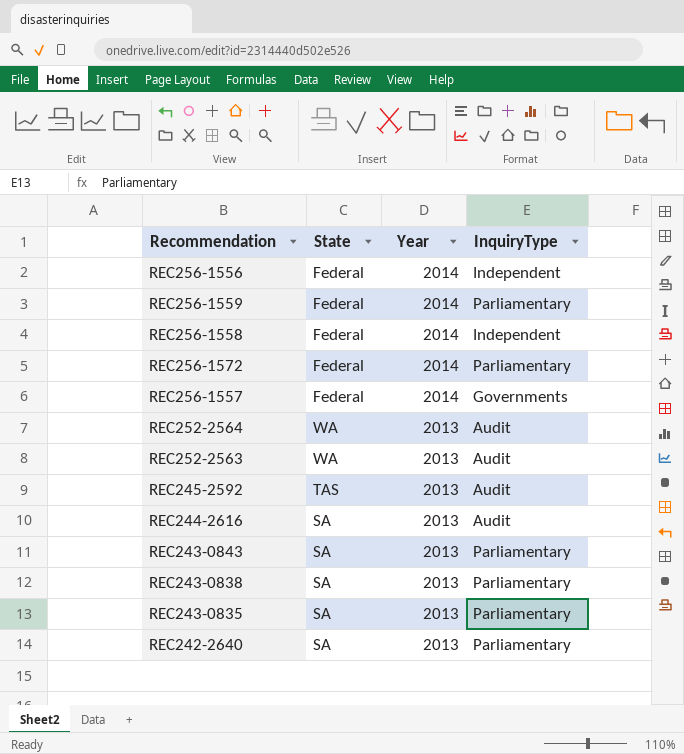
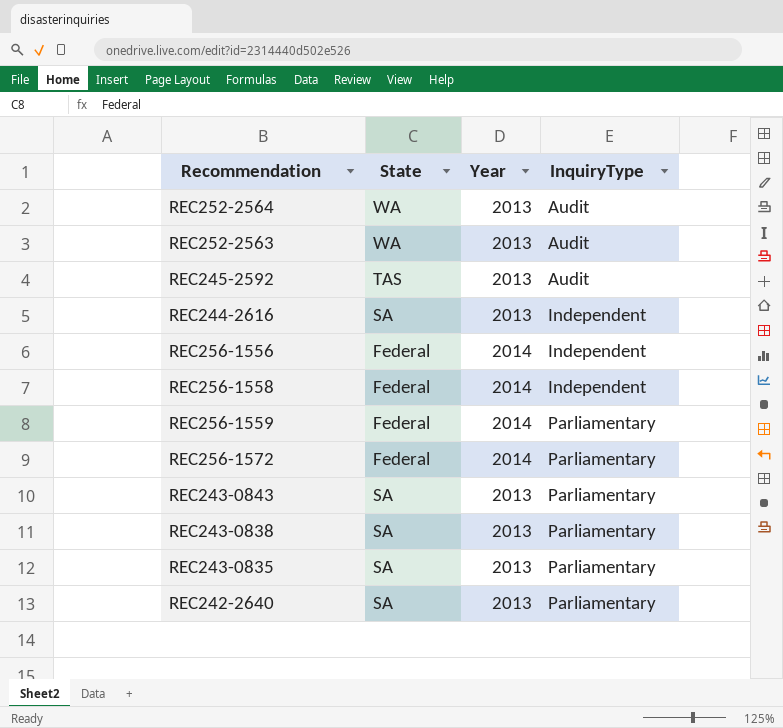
row order: Year descending -> InquiryType ascending
row REC256-1557: Federal | 2014 | Governments -> none
REC244-2616 | InquiryType: Audit -> Independent

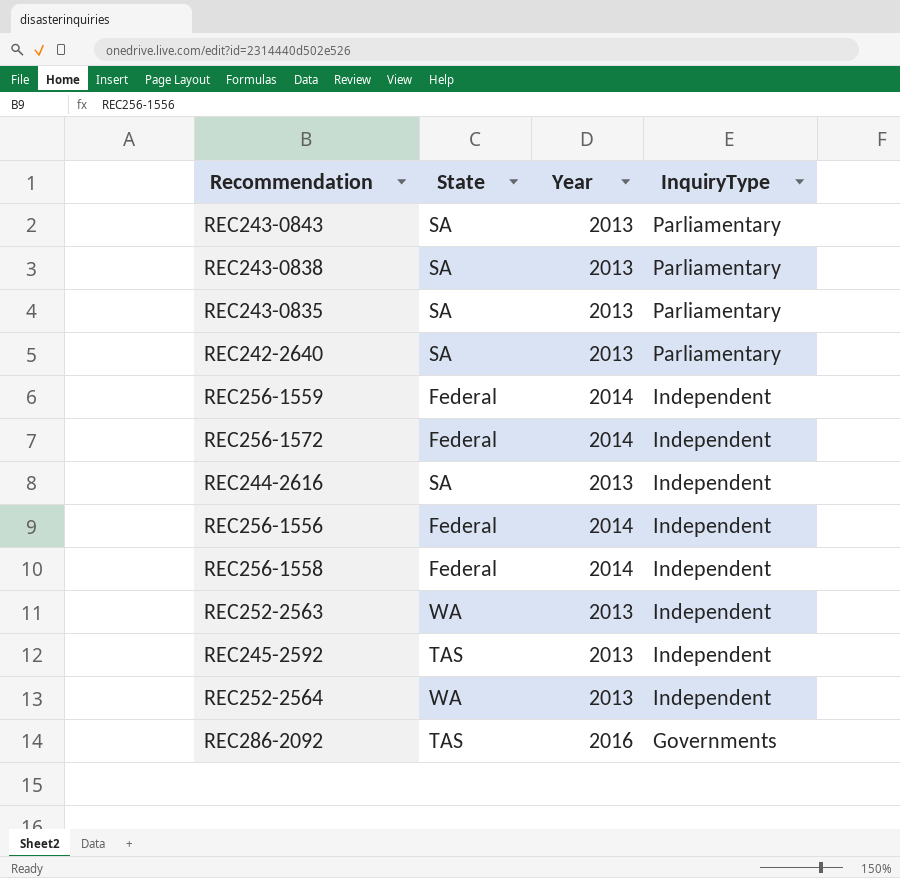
row order: InquiryType ascending -> InquiryType descending
REC256-1559 | InquiryType: Parliamentary -> Independent
REC256-1572 | InquiryType: Parliamentary -> Independent
REC252-2563 | InquiryType: Audit -> Independent
REC245-2592 | InquiryType: Audit -> Independent
REC252-2564 | InquiryType: Audit -> Independent
row REC286-2092: none -> TAS | 2016 | Governments

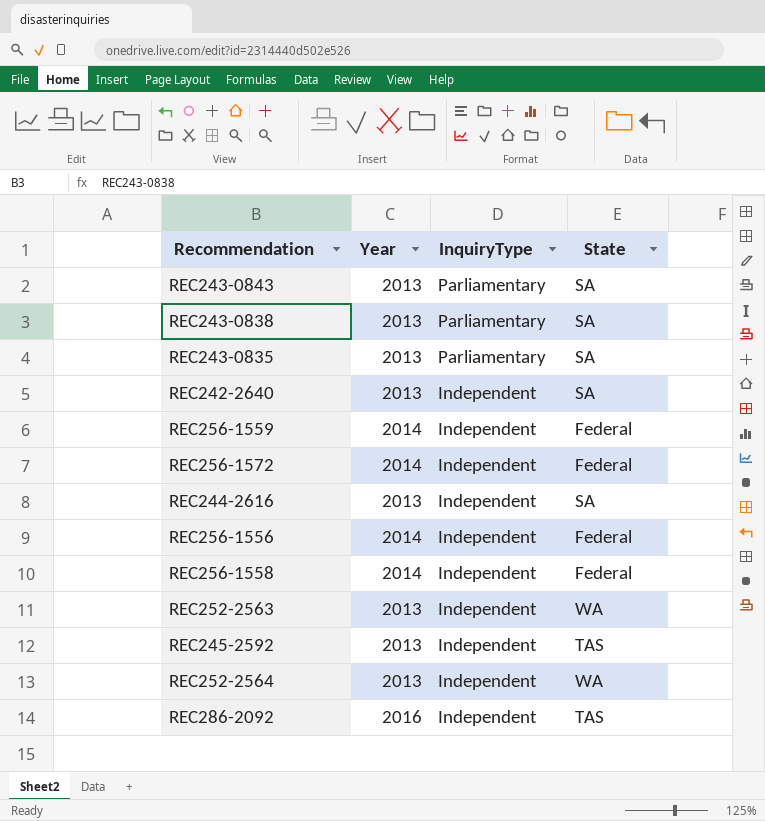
column State | position: 2 -> 4
REC242-2640 | InquiryType: Parliamentary -> Independent
REC286-2092 | InquiryType: Governments -> Independent

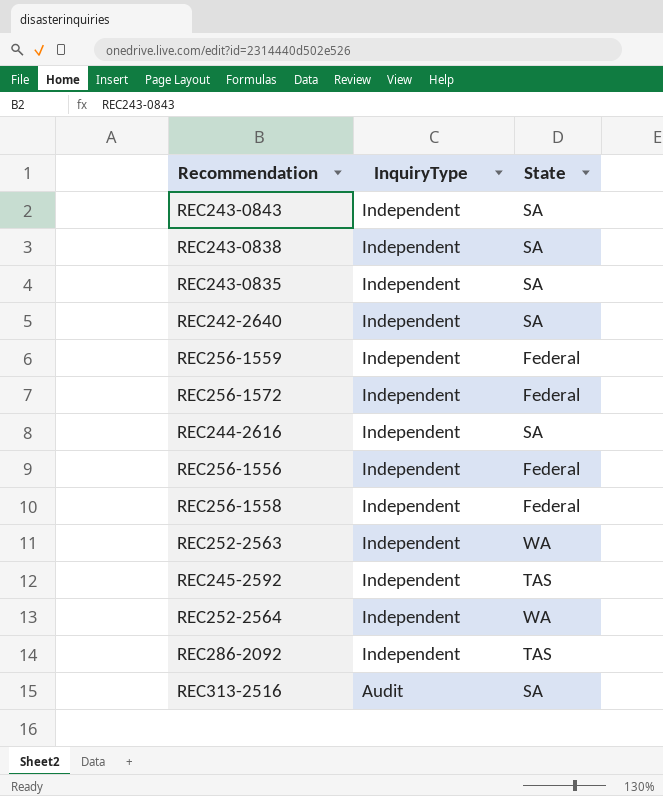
column Year | position: 2 -> none
REC243-0843 | InquiryType: Parliamentary -> Independent
REC243-0838 | InquiryType: Parliamentary -> Independent
REC243-0835 | InquiryType: Parliamentary -> Independent
row REC313-2516: none -> Audit | SA

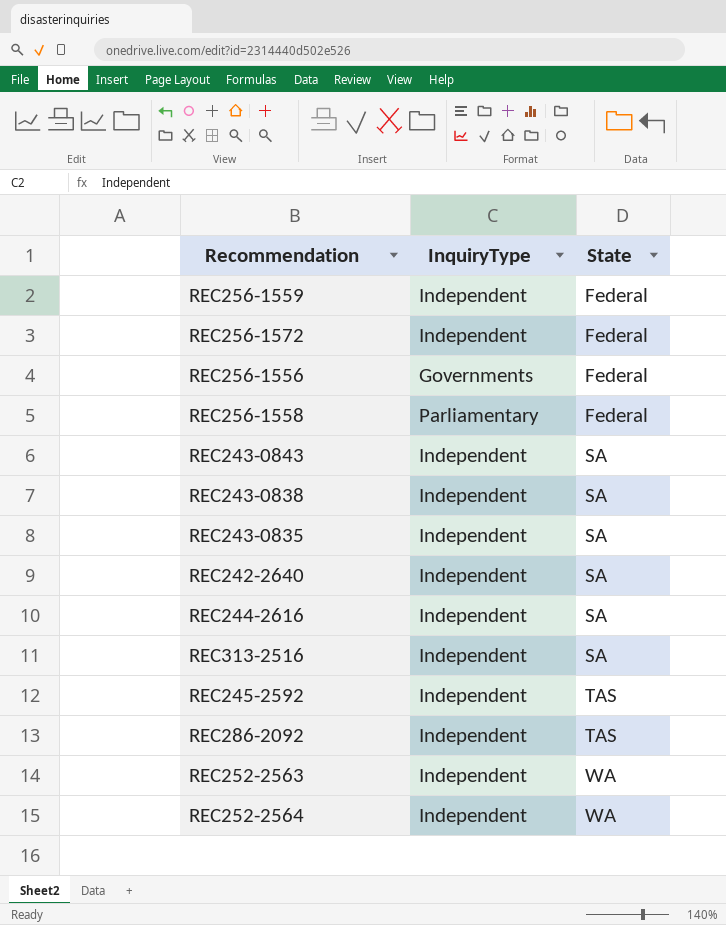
row order: InquiryType descending -> State ascending
REC256-1556 | InquiryType: Independent -> Governments
REC256-1558 | InquiryType: Independent -> Parliamentary
REC313-2516 | InquiryType: Audit -> Independent

